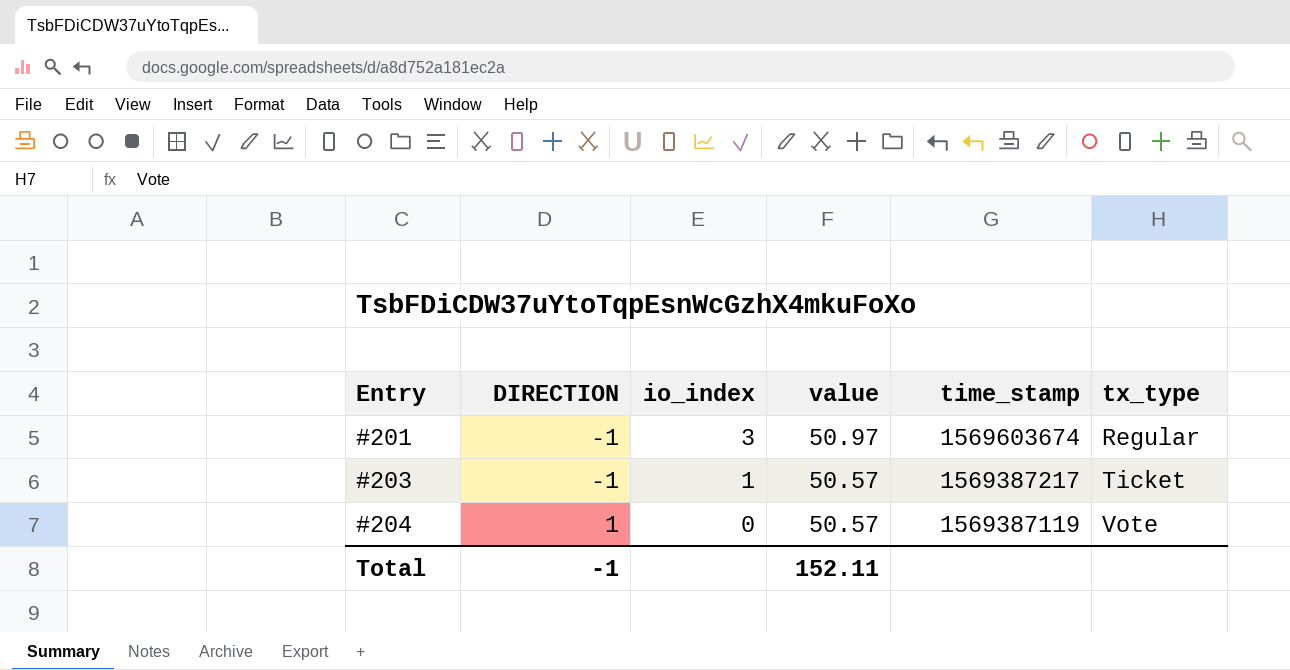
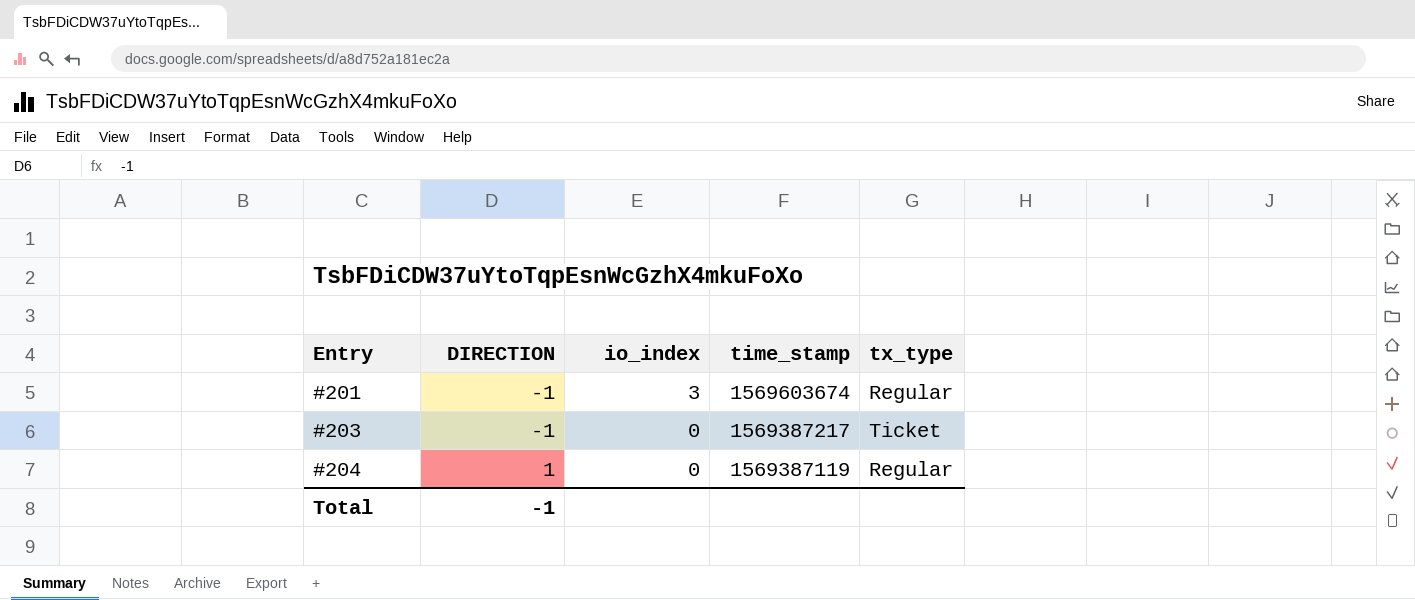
column value | position: 4 -> none
#203 | io_index: 1 -> 0
#204 | tx_type: Vote -> Regular

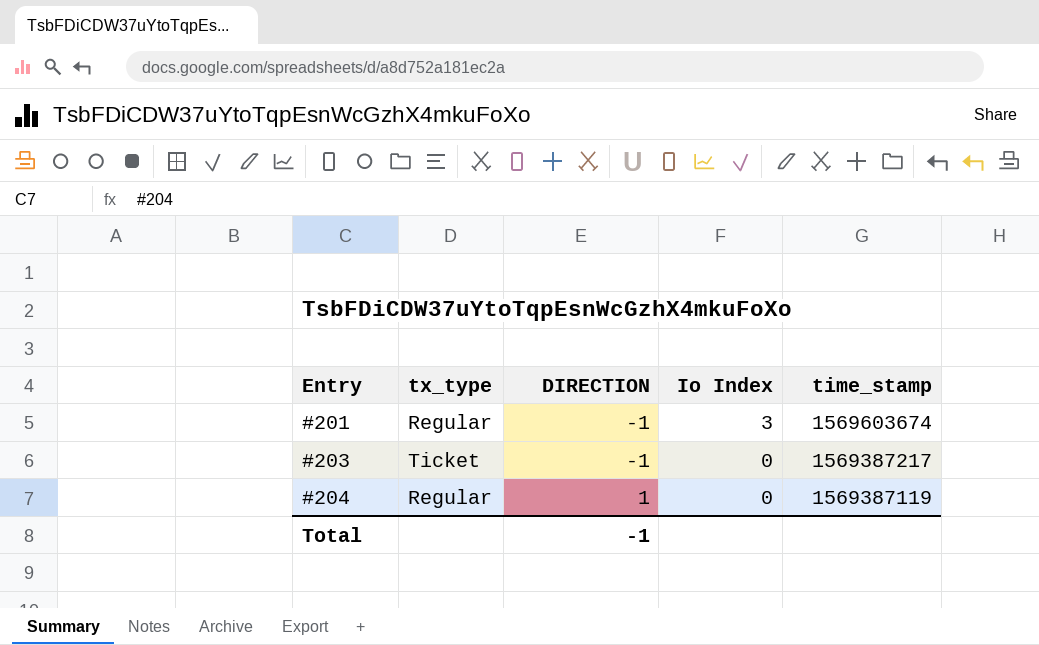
column tx_type | position: 5 -> 2
column name: io_index -> Io Index

